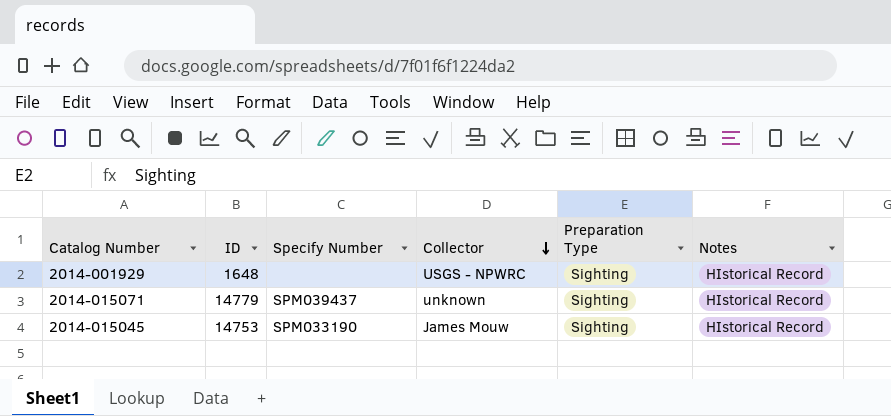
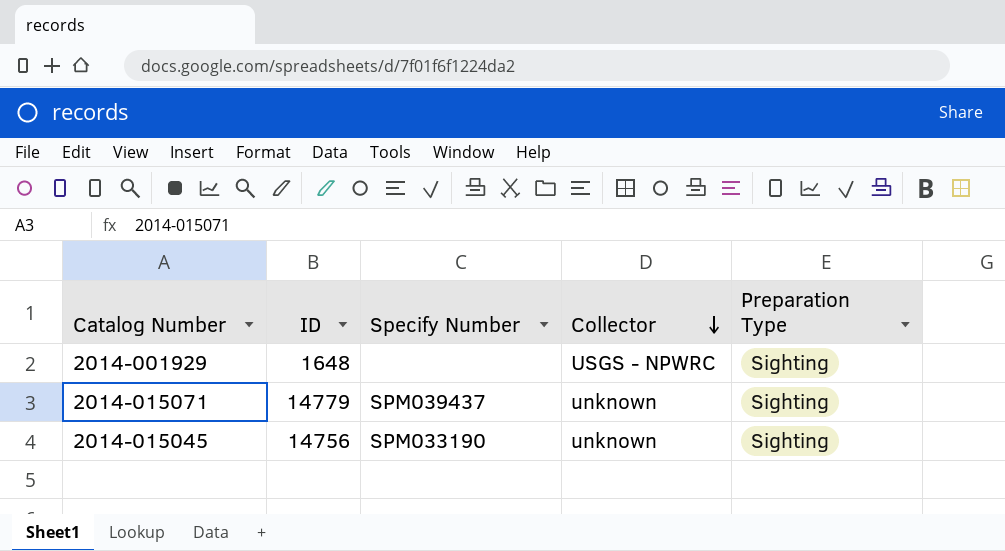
column Notes | position: 6 -> none
2014-015045 | ID: 14753 -> 14756
2014-015045 | Collector: James Mouw -> unknown

